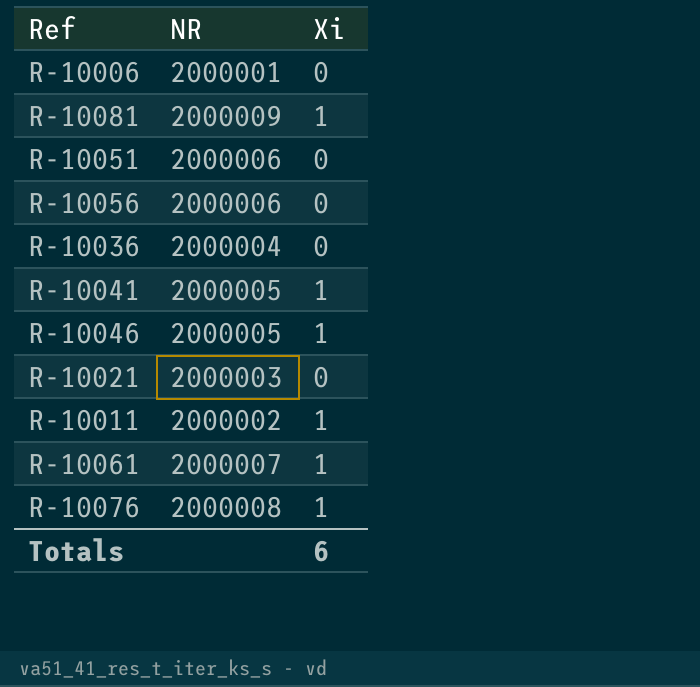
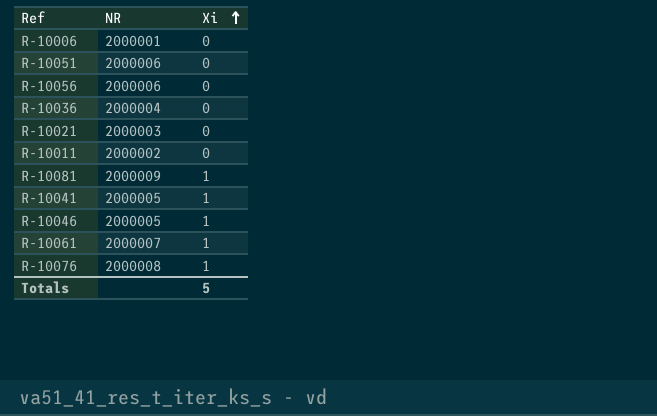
row order: none -> Xi ascending
R-10011 | Xi: 1 -> 0
Totals | Xi: 6 -> 5

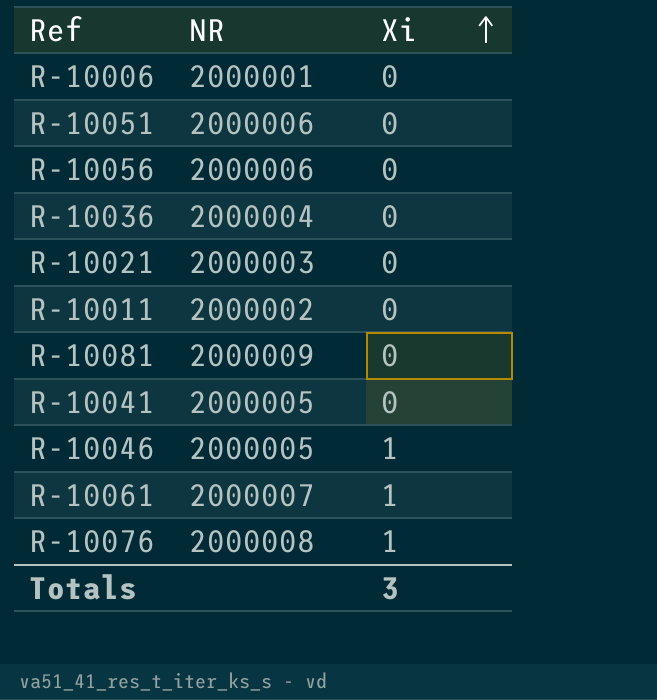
R-10081 | Xi: 1 -> 0
R-10041 | Xi: 1 -> 0
Totals | Xi: 5 -> 3

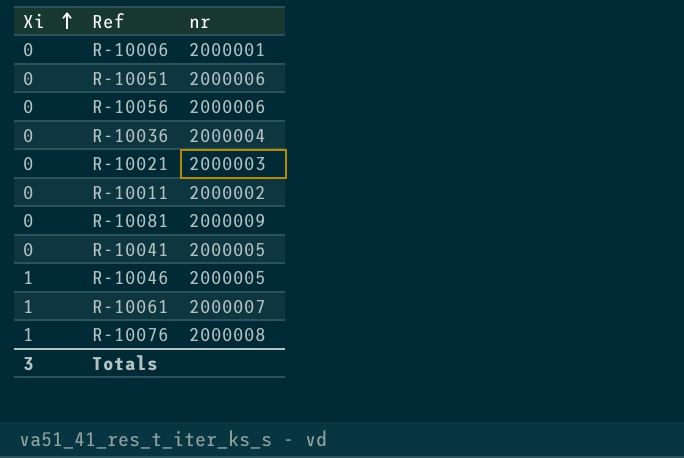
column Xi | position: 3 -> 1
column name: NR -> nr

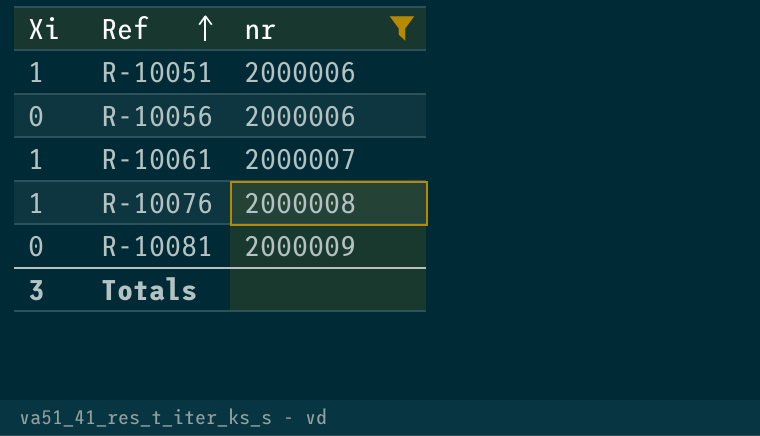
filter: none -> nr >= 2000006
row order: Xi ascending -> Ref ascending
R-10051 | Xi: 0 -> 1

